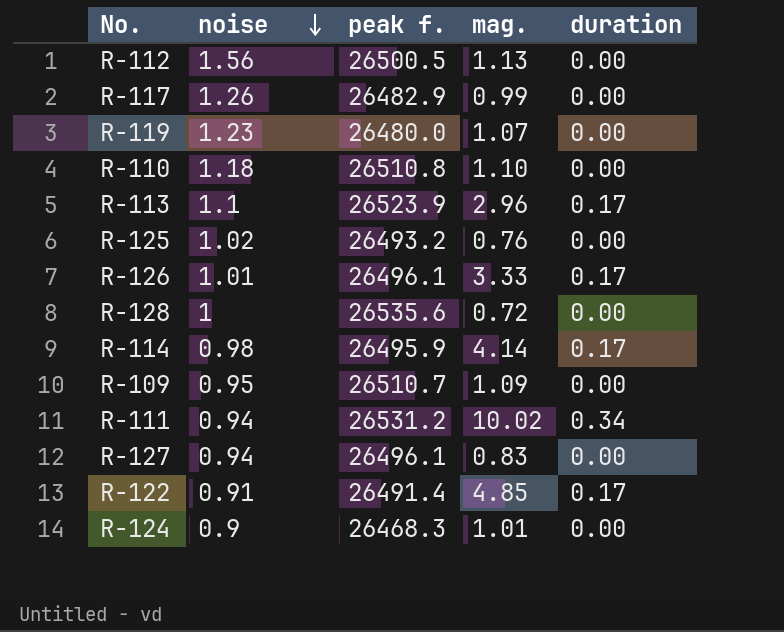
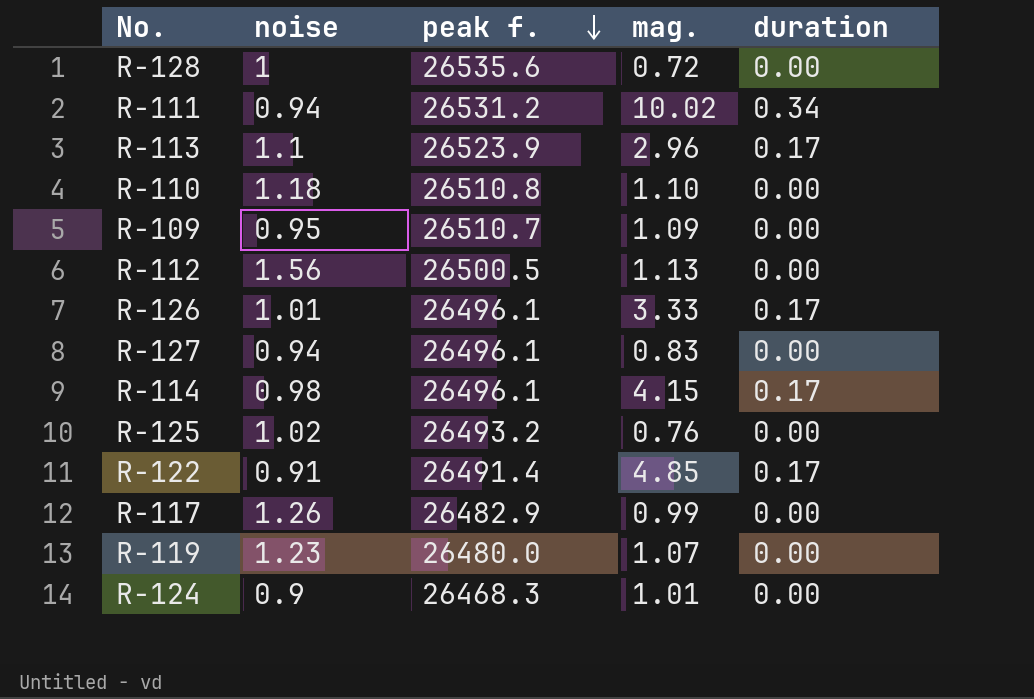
row order: noise descending -> peak f. descending
R-114 | peak f.: 26495.9 -> 26496.1
R-114 | mag.: 4.14 -> 4.15

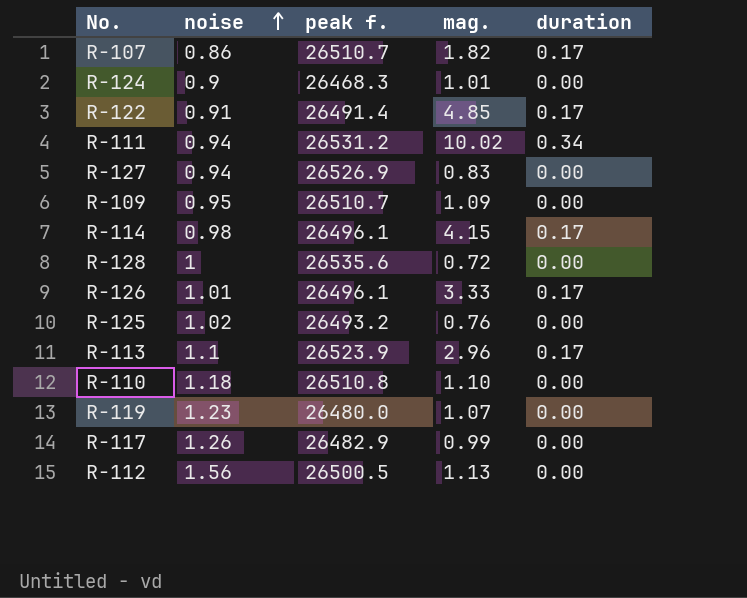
row order: peak f. descending -> noise ascending
row R-107: none -> 0.86 | 26510.7 | 1.82 | 0.17
R-127 | peak f.: 26496.1 -> 26526.9

